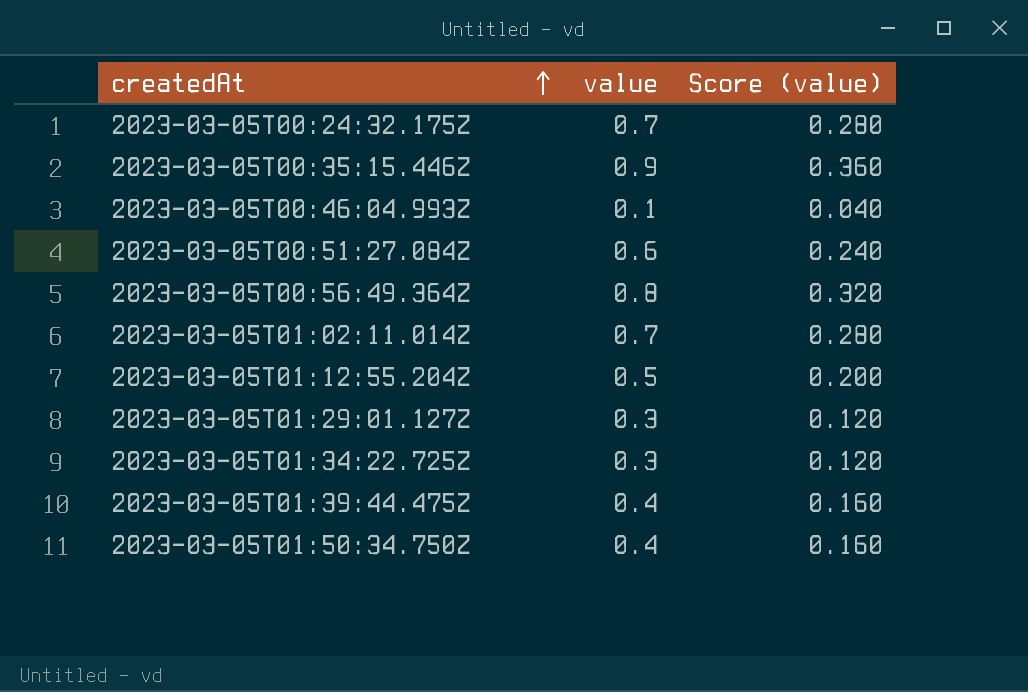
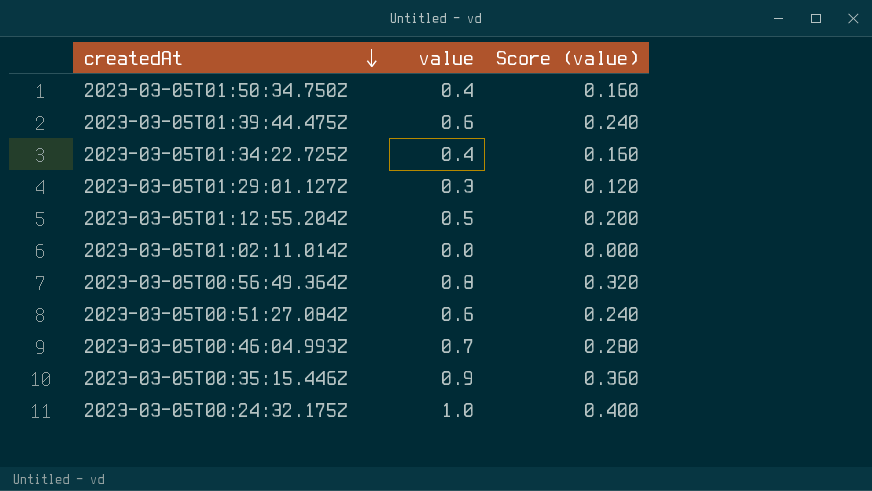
row order: createdAt ascending -> createdAt descending
2023-03-05T01:39:44.475Z | value: 0.4 -> 0.6
2023-03-05T01:39:44.475Z | Score (value): 0.160 -> 0.240
2023-03-05T01:34:22.725Z | value: 0.3 -> 0.4
2023-03-05T01:34:22.725Z | Score (value): 0.120 -> 0.160
2023-03-05T01:02:11.014Z | value: 0.7 -> 0.0
2023-03-05T01:02:11.014Z | Score (value): 0.280 -> 0.000
2023-03-05T00:46:04.993Z | value: 0.1 -> 0.7
2023-03-05T00:46:04.993Z | Score (value): 0.040 -> 0.280
2023-03-05T00:24:32.175Z | value: 0.7 -> 1.0
2023-03-05T00:24:32.175Z | Score (value): 0.280 -> 0.400

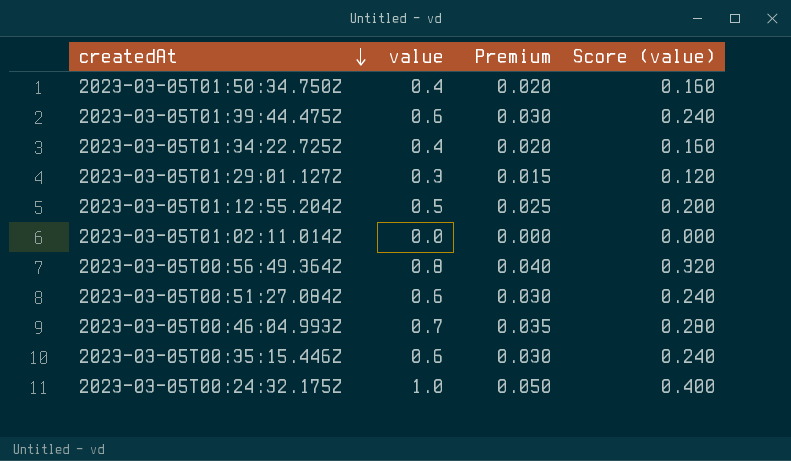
column Premium | formula: none -> [value] * 0.05
2023-03-05T00:35:15.446Z | value: 0.9 -> 0.6
2023-03-05T00:35:15.446Z | Score (value): 0.360 -> 0.240

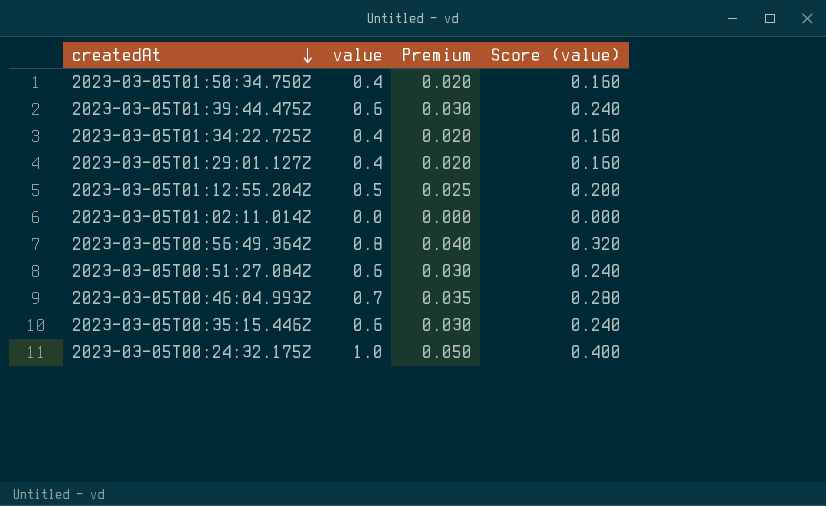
2023-03-05T01:29:01.127Z | value: 0.3 -> 0.4
2023-03-05T01:29:01.127Z | Premium: 0.015 -> 0.020
2023-03-05T01:29:01.127Z | Score (value): 0.120 -> 0.160

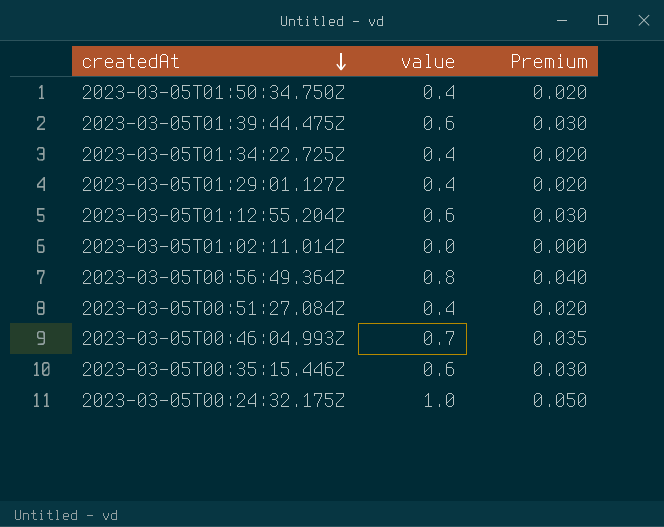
column Score (value) | formula: [value] * 0.4 -> none
2023-03-05T01:12:55.204Z | value: 0.5 -> 0.6
2023-03-05T01:12:55.204Z | Premium: 0.025 -> 0.030
2023-03-05T00:51:27.084Z | value: 0.6 -> 0.4
2023-03-05T00:51:27.084Z | Premium: 0.030 -> 0.020

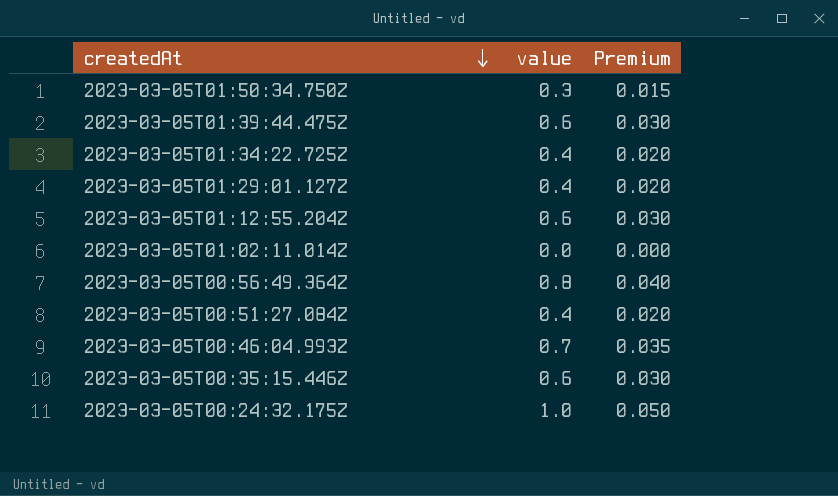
2023-03-05T01:50:34.750Z | value: 0.4 -> 0.3
2023-03-05T01:50:34.750Z | Premium: 0.020 -> 0.015

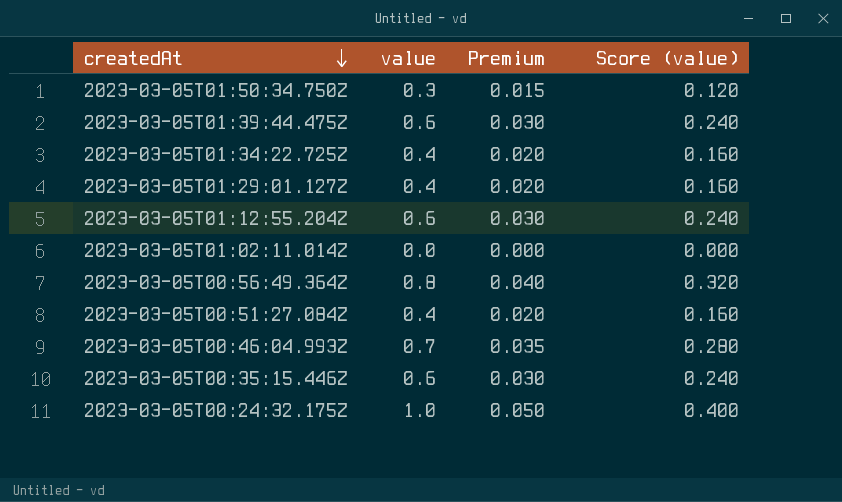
column Score (value) | formula: none -> [value] * 0.4

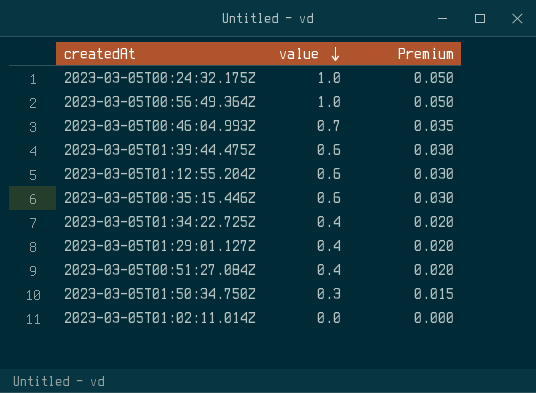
row order: createdAt descending -> value descending
column Score (value) | formula: [value] * 0.4 -> none
2023-03-05T00:56:49.364Z | value: 0.8 -> 1.0
2023-03-05T00:56:49.364Z | Premium: 0.040 -> 0.050

